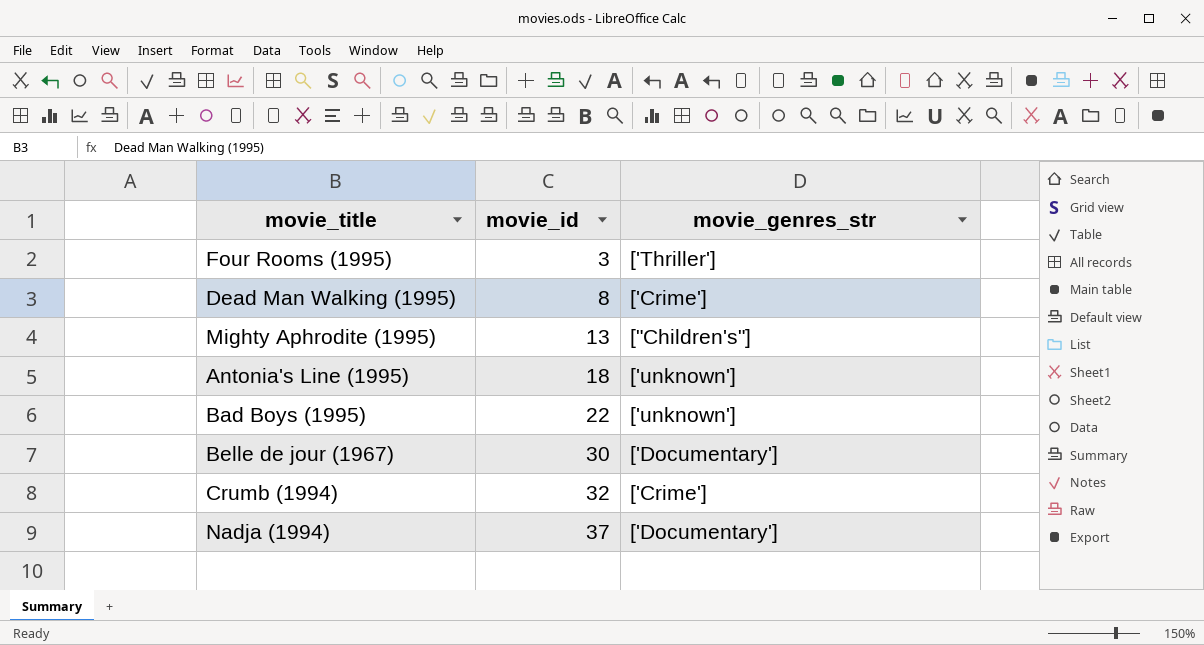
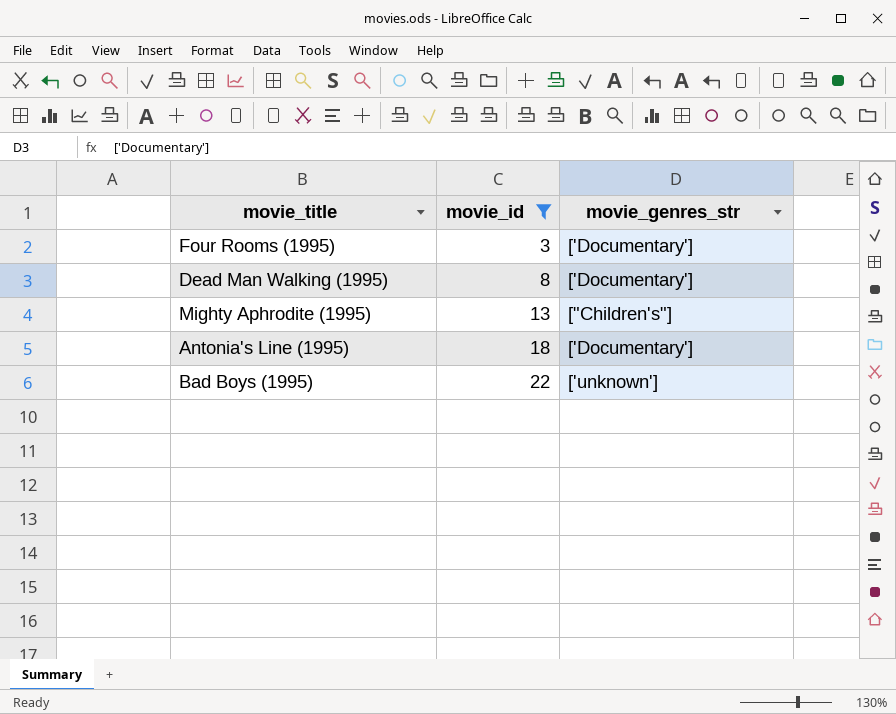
filter: none -> movie_id <= 22
Four Rooms (1995) | movie_genres_str: ['Thriller'] -> ['Documentary']
Dead Man Walking (1995) | movie_genres_str: ['Crime'] -> ['Documentary']
Antonia's Line (1995) | movie_genres_str: ['unknown'] -> ['Documentary']

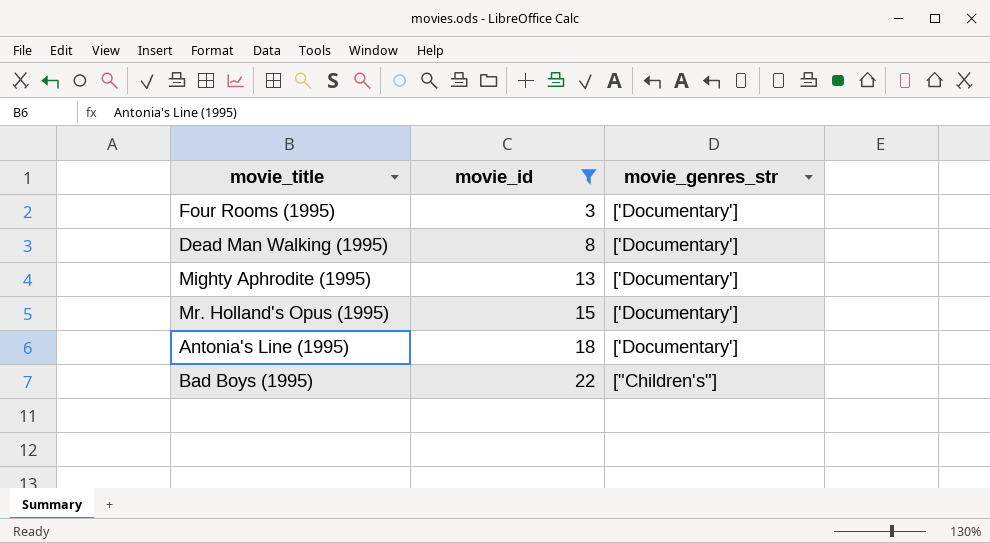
Mighty Aphrodite (1995) | movie_genres_str: ["Children's"] -> ['Documentary']
row Mr. Holland's Opus (1995): none -> 15 | ['Documentary']
Bad Boys (1995) | movie_genres_str: ['unknown'] -> ["Children's"]

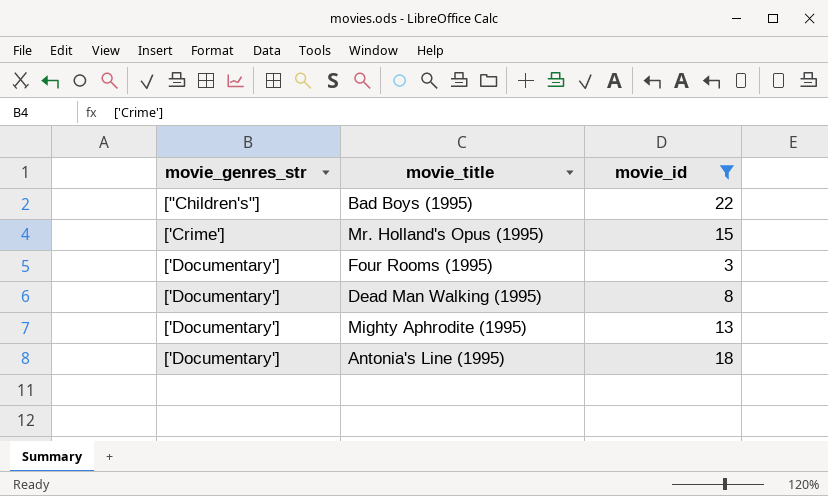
row order: movie_id ascending -> movie_genres_str ascending
column movie_genres_str | position: 3 -> 1
Mr. Holland's Opus (1995) | movie_genres_str: ['Documentary'] -> ['Crime']

